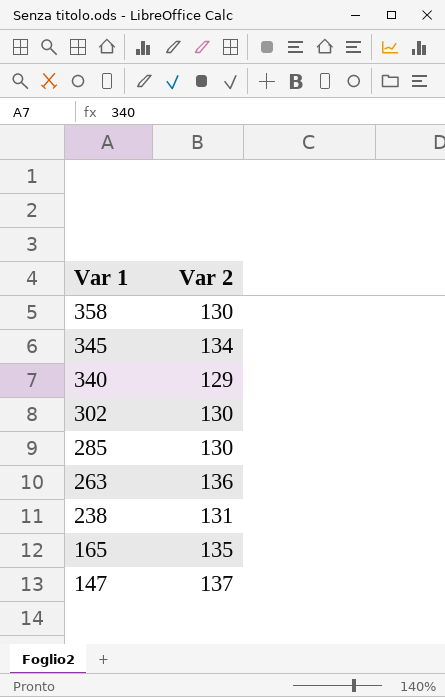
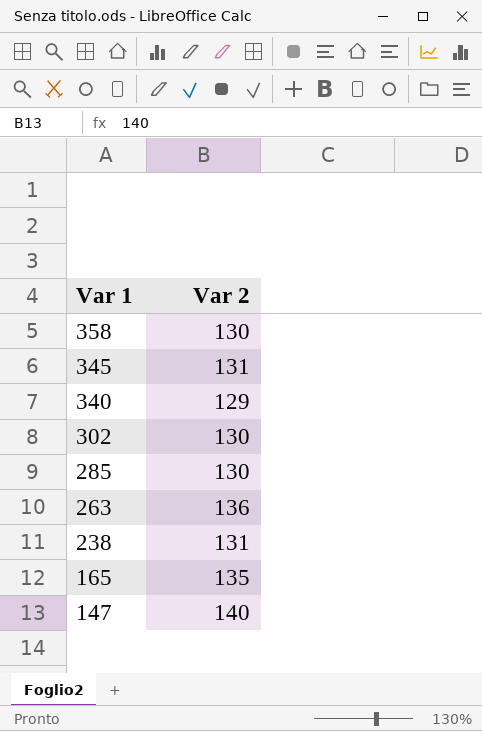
345 | Var 2: 134 -> 131
147 | Var 2: 137 -> 140

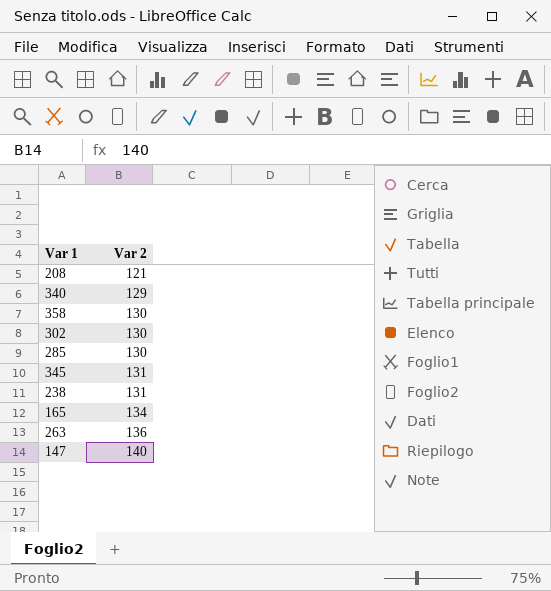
row order: Var 1 descending -> Var 2 ascending
row 208: none -> 121
165 | Var 2: 135 -> 134

